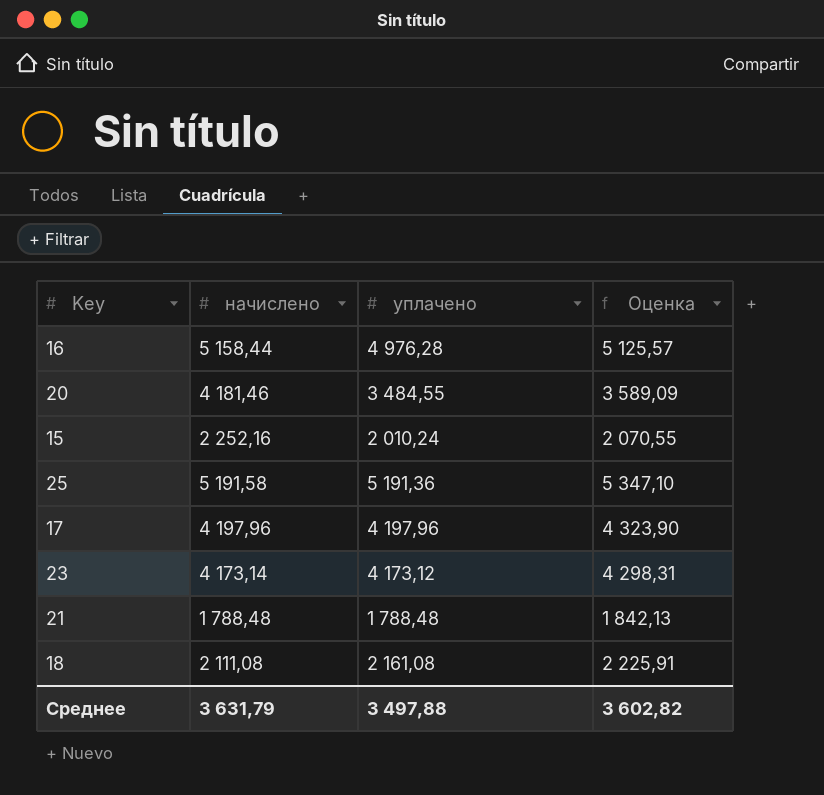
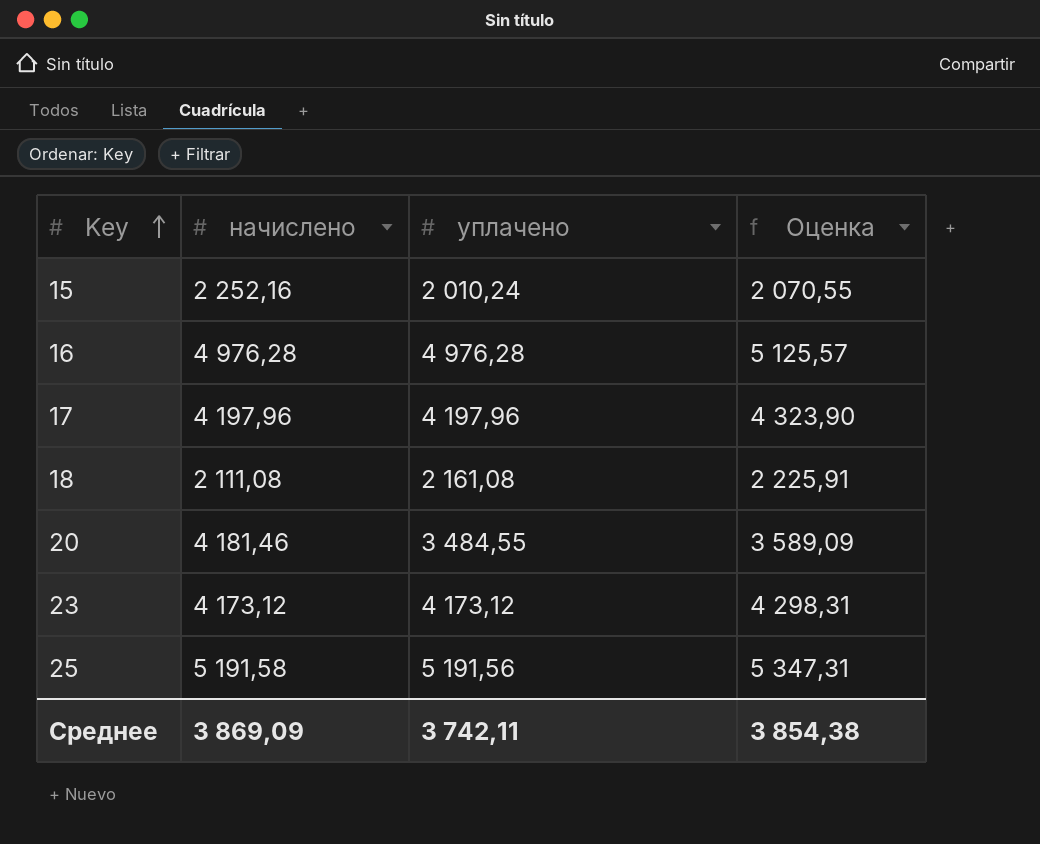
row order: none -> Key ascending
row 21: 1 788,48 | 1 788,48 | 1 842,13 -> none
16 | начислено: 5 158,44 -> 4 976,28
23 | начислено: 4 173,14 -> 4 173,12
25 | уплачено: 5 191,36 -> 5 191,56
25 | Оценка: 5 347,10 -> 5 347,31
Среднее | начислено: 3 631,79 -> 3 869,09
Среднее | уплачено: 3 497,88 -> 3 742,11
Среднее | Оценка: 3 602,82 -> 3 854,38

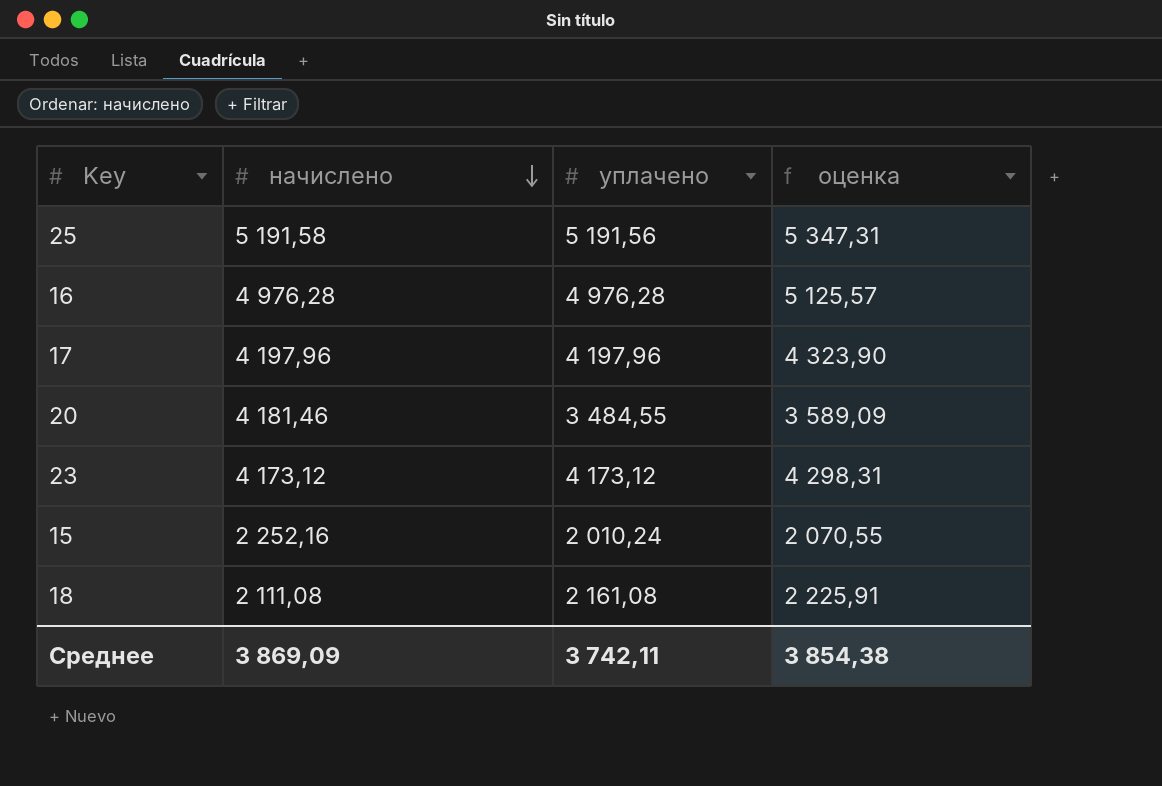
row order: Key ascending -> начислено descending
column name: Оценка -> оценка

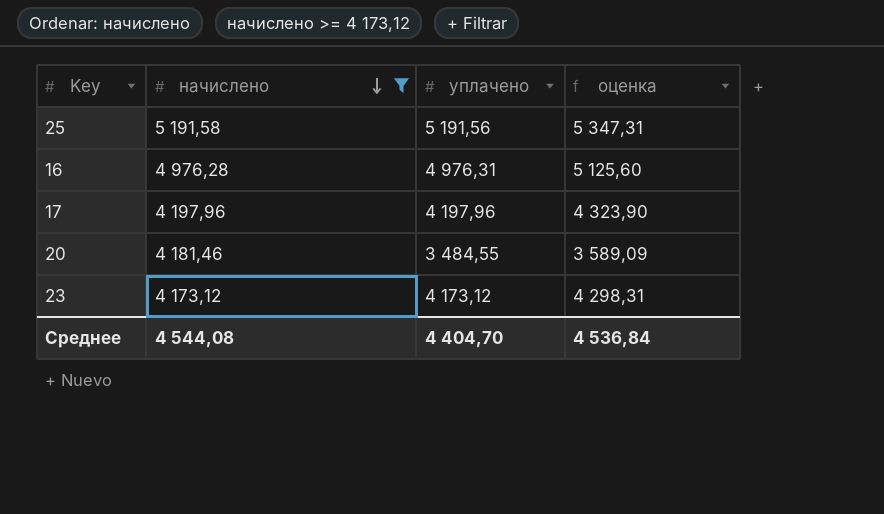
filter: none -> начислено >= 4 173,12
16 | уплачено: 4 976,28 -> 4 976,31
16 | оценка: 5 125,57 -> 5 125,60
Среднее | начислено: 3 869,09 -> 4 544,08
Среднее | уплачено: 3 742,11 -> 4 404,70
Среднее | оценка: 3 854,38 -> 4 536,84

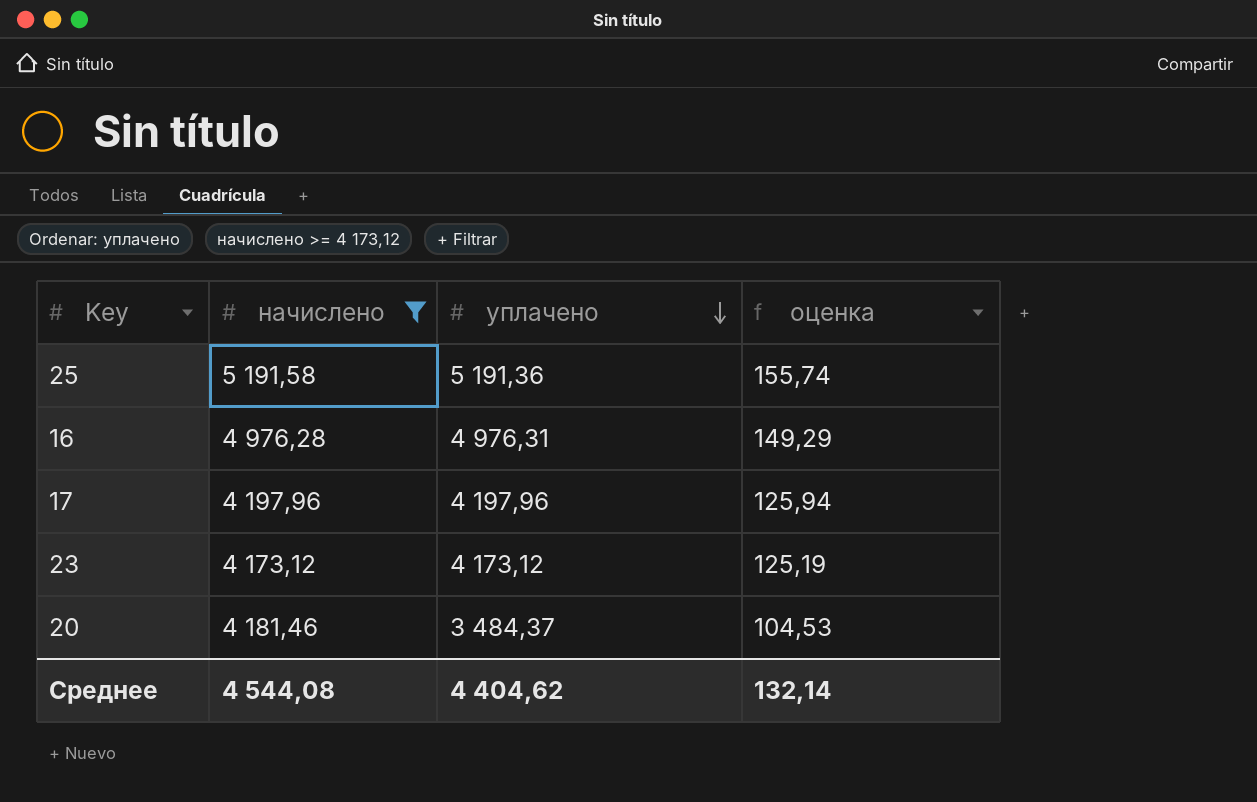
row order: начислено descending -> уплачено descending
column оценка | formula: [уплачено] * 1,03 -> [уплачено] * 0,03
25 | уплачено: 5 191,56 -> 5 191,36
20 | уплачено: 3 484,55 -> 3 484,37
Среднее | уплачено: 4 404,70 -> 4 404,62
Среднее | оценка: 4 536,84 -> 132,14

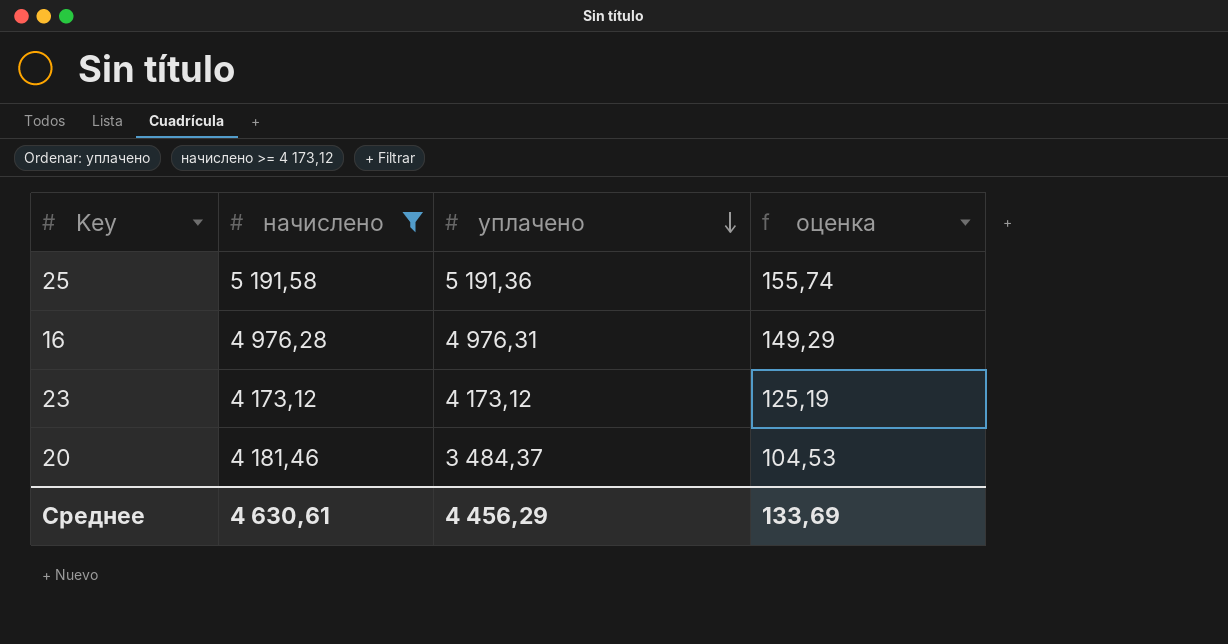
row 17: 4 197,96 | 4 197,96 | 125,94 -> none
Среднее | начислено: 4 544,08 -> 4 630,61
Среднее | уплачено: 4 404,62 -> 4 456,29
Среднее | оценка: 132,14 -> 133,69

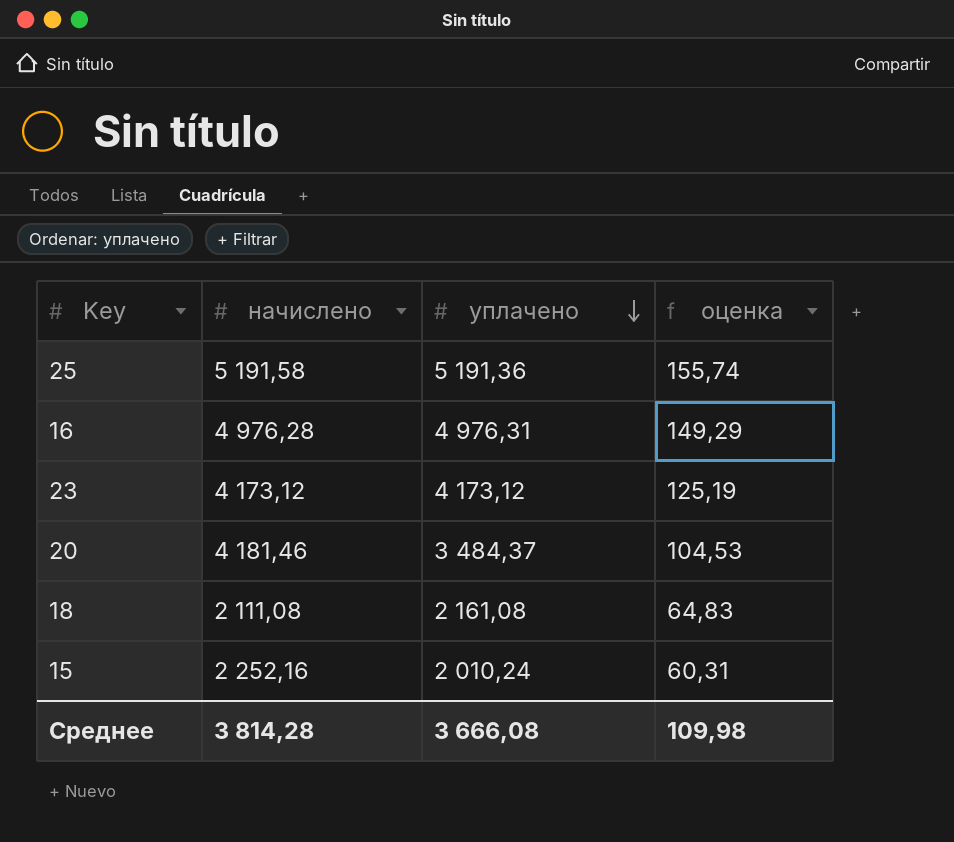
filter: начислено >= 4 173,12 -> none
Среднее | начислено: 4 630,61 -> 3 814,28
Среднее | уплачено: 4 456,29 -> 3 666,08
Среднее | оценка: 133,69 -> 109,98

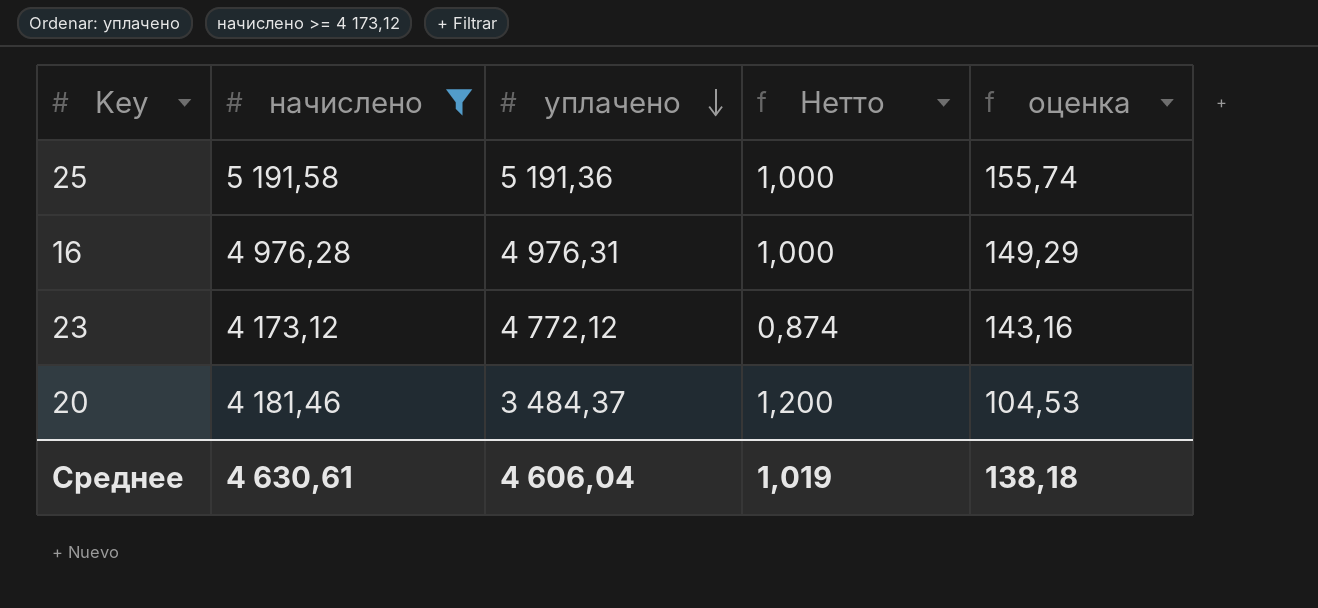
filter: none -> начислено >= 4 173,12
column Нетто | formula: none -> [начислено] / [уплачено]
23 | уплачено: 4 173,12 -> 4 772,12
23 | оценка: 125,19 -> 143,16
Среднее | начислено: 3 814,28 -> 4 630,61
Среднее | уплачено: 3 666,08 -> 4 606,04
Среднее | оценка: 109,98 -> 138,18

